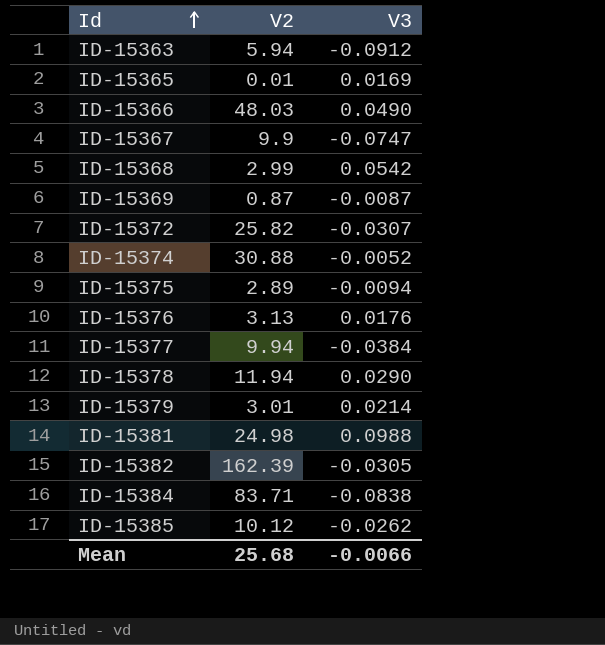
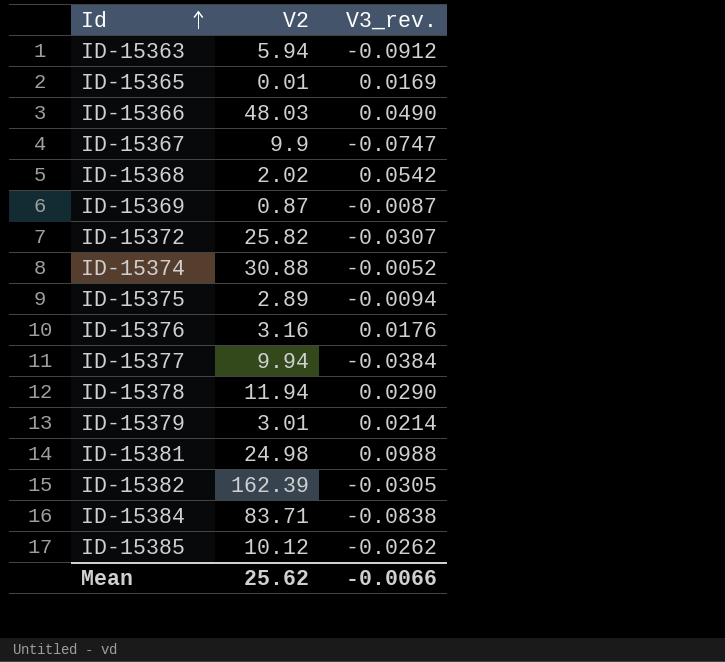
column name: V3 -> V3_rev.
ID-15368 | V2: 2.99 -> 2.02
ID-15376 | V2: 3.13 -> 3.16
Mean | V2: 25.68 -> 25.62

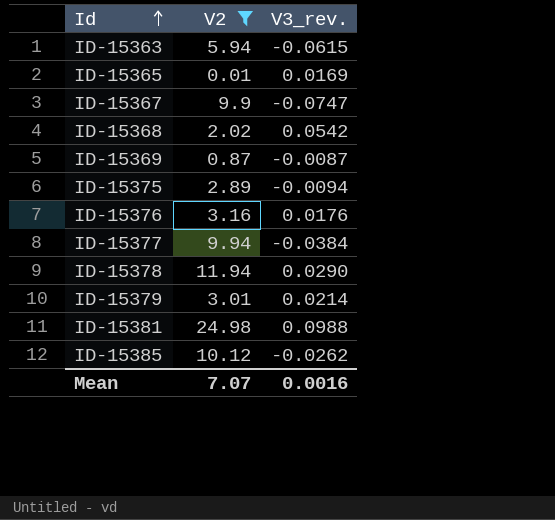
filter: none -> V2 <= 24.98
ID-15363 | V3_rev.: -0.0912 -> -0.0615
Mean | V2: 25.62 -> 7.07
Mean | V3_rev.: -0.0066 -> 0.0016

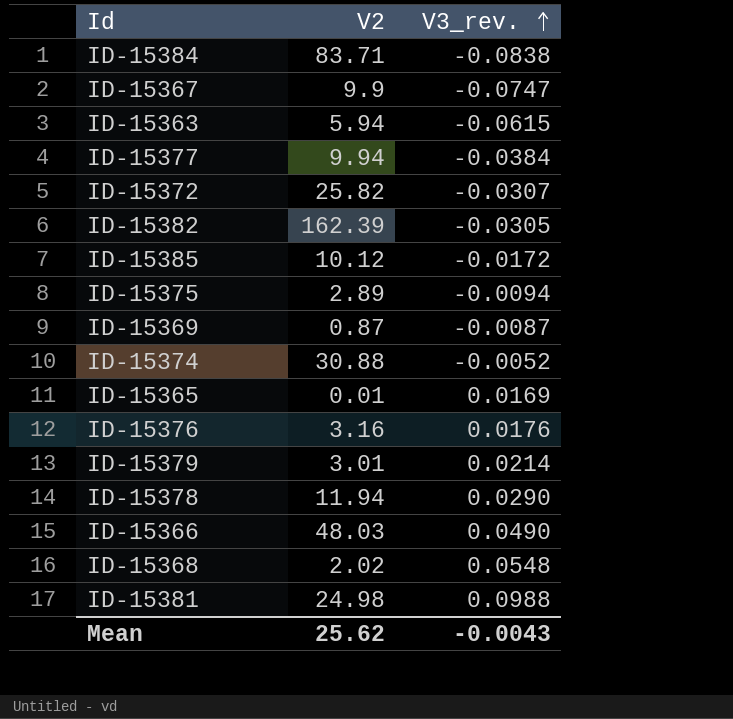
filter: V2 <= 24.98 -> none
row order: Id ascending -> V3_rev. ascending
ID-15385 | V3_rev.: -0.0262 -> -0.0172
ID-15368 | V3_rev.: 0.0542 -> 0.0548
Mean | V2: 7.07 -> 25.62
Mean | V3_rev.: 0.0016 -> -0.0043

